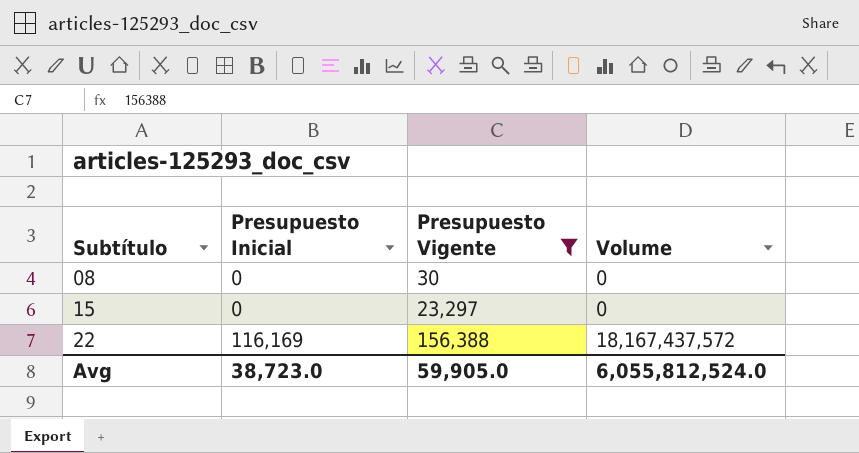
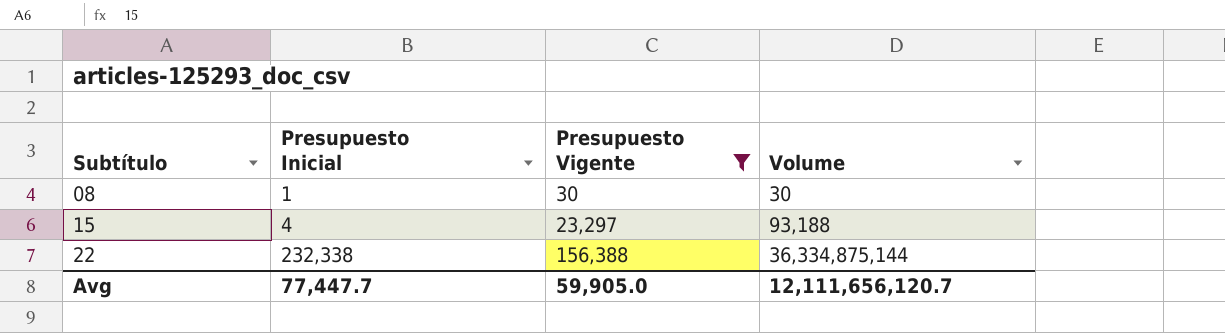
08 | Presupuesto Inicial: 0 -> 1
08 | Volume: 0 -> 30
15 | Presupuesto Inicial: 0 -> 4
15 | Volume: 0 -> 93,188
22 | Presupuesto Inicial: 116,169 -> 232,338
22 | Volume: 18,167,437,572 -> 36,334,875,144
Avg | Presupuesto Inicial: 38,723.0 -> 77,447.7
Avg | Volume: 6,055,812,524.0 -> 12,111,656,120.7

